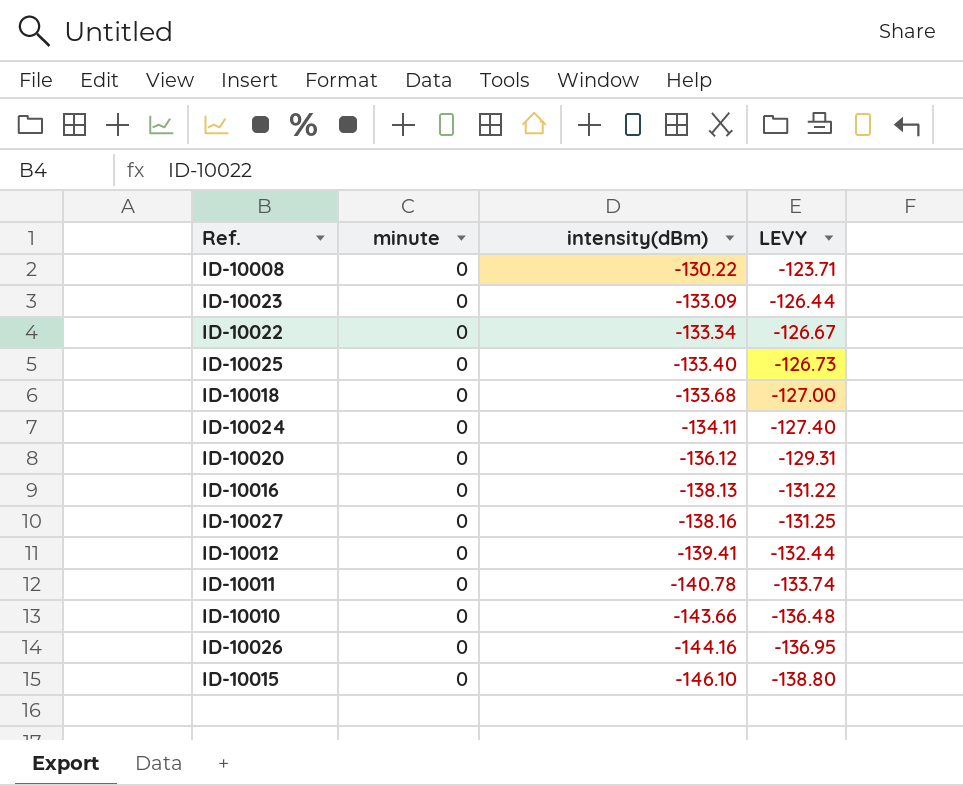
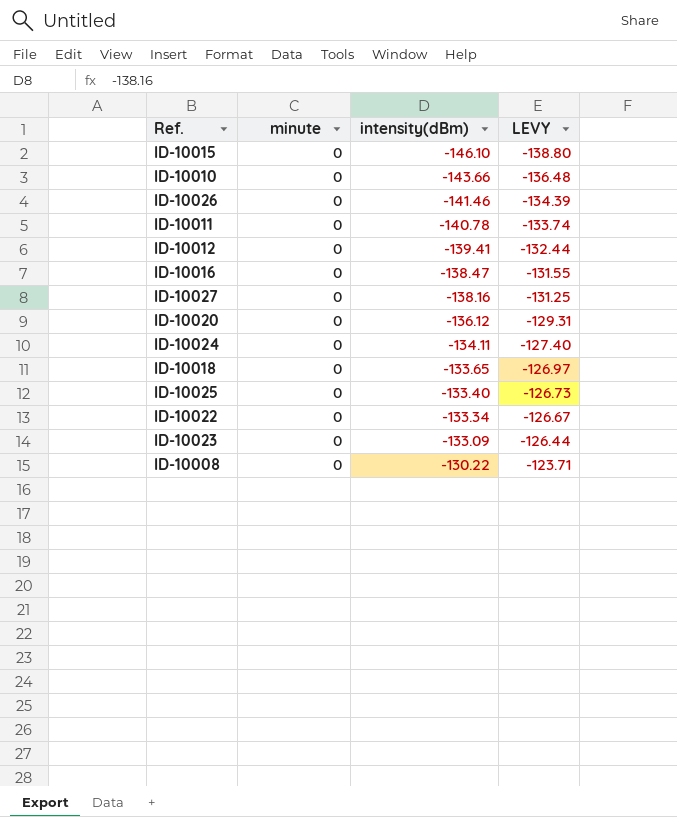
row order: intensity(dBm) descending -> intensity(dBm) ascending
ID-10026 | intensity(dBm): -144.16 -> -141.46
ID-10026 | LEVY: -136.95 -> -134.39
ID-10016 | intensity(dBm): -138.13 -> -138.47
ID-10016 | LEVY: -131.22 -> -131.55
ID-10018 | intensity(dBm): -133.68 -> -133.65
ID-10018 | LEVY: -127.00 -> -126.97

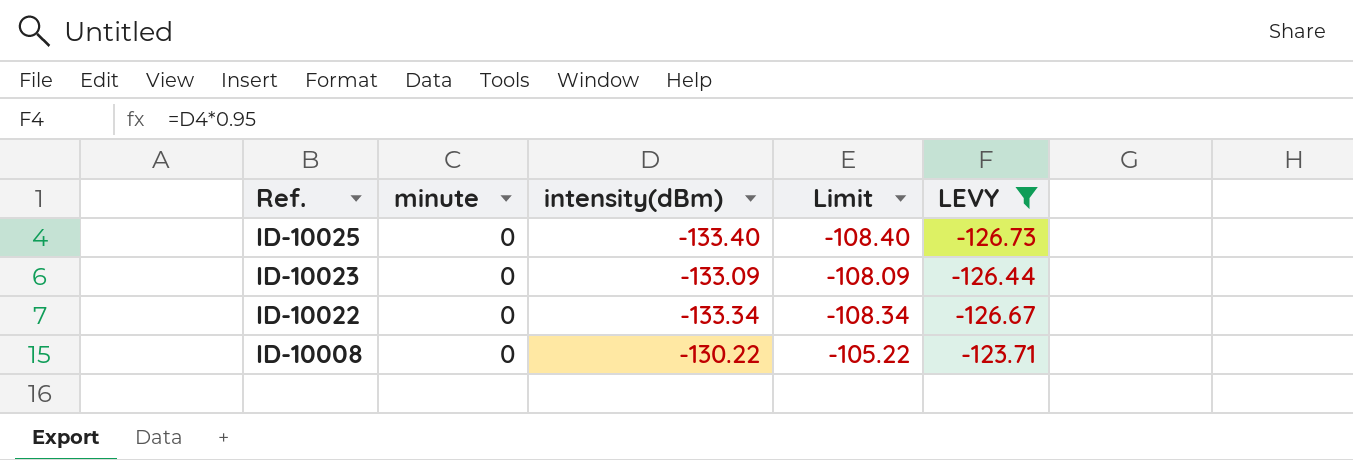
filter: none -> LEVY >= -126.73
row order: intensity(dBm) ascending -> Ref. descending
column Limit | formula: none -> [intensity(dBm)] + 25

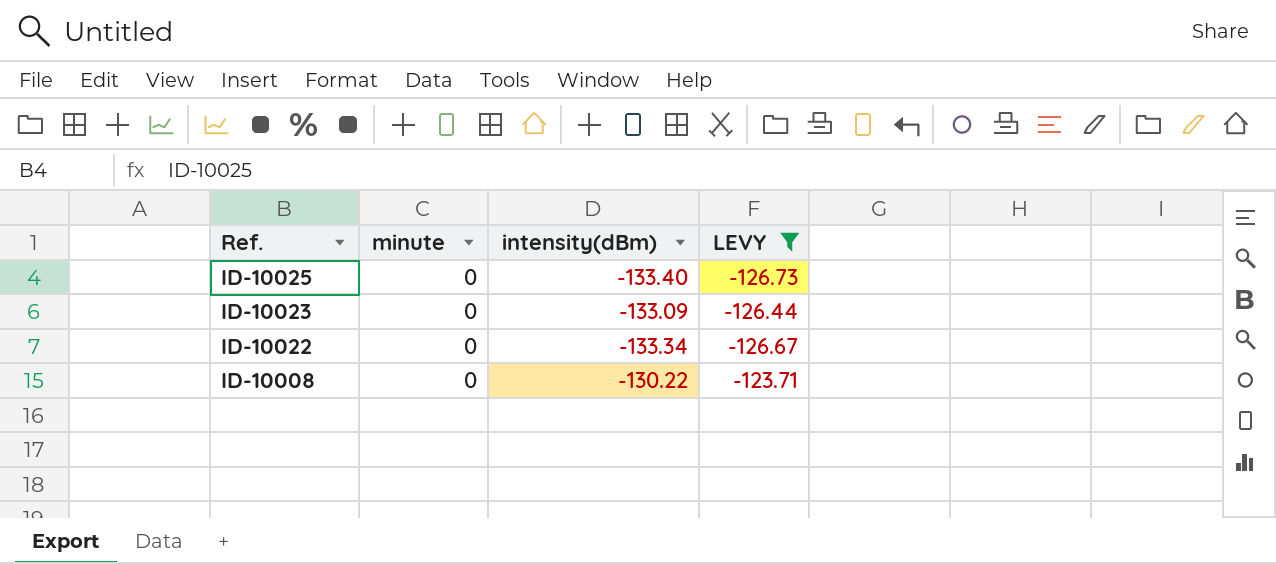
column Limit | formula: [intensity(dBm)] + 25 -> none

